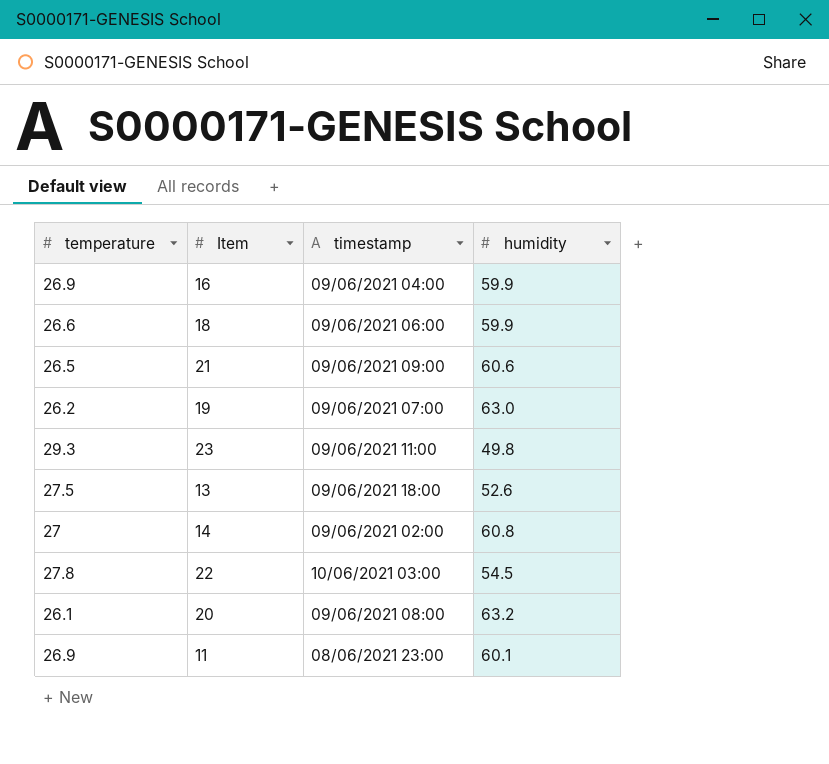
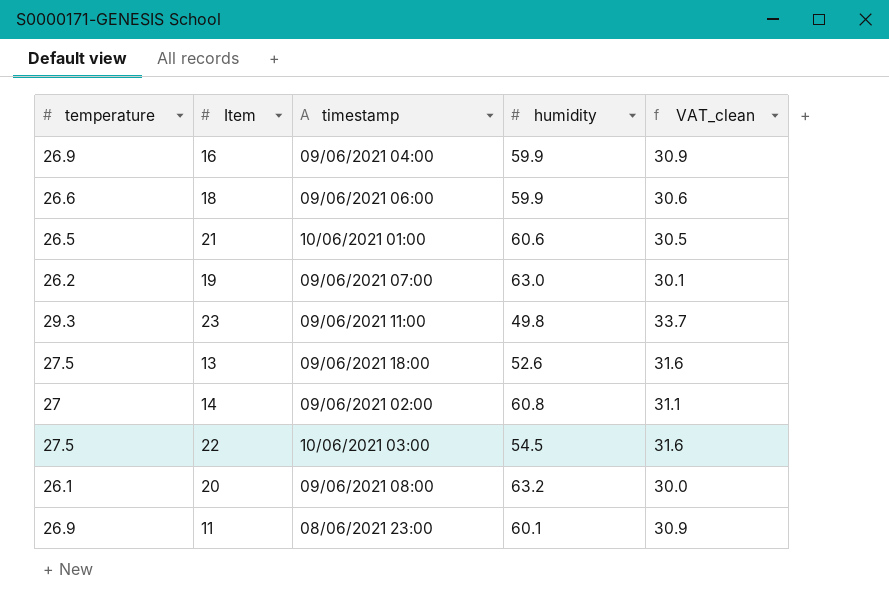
column VAT_clean | formula: none -> [temperature] * 1.15
21 | timestamp: 09/06/2021 09:00 -> 10/06/2021 01:00
22 | temperature: 27.8 -> 27.5

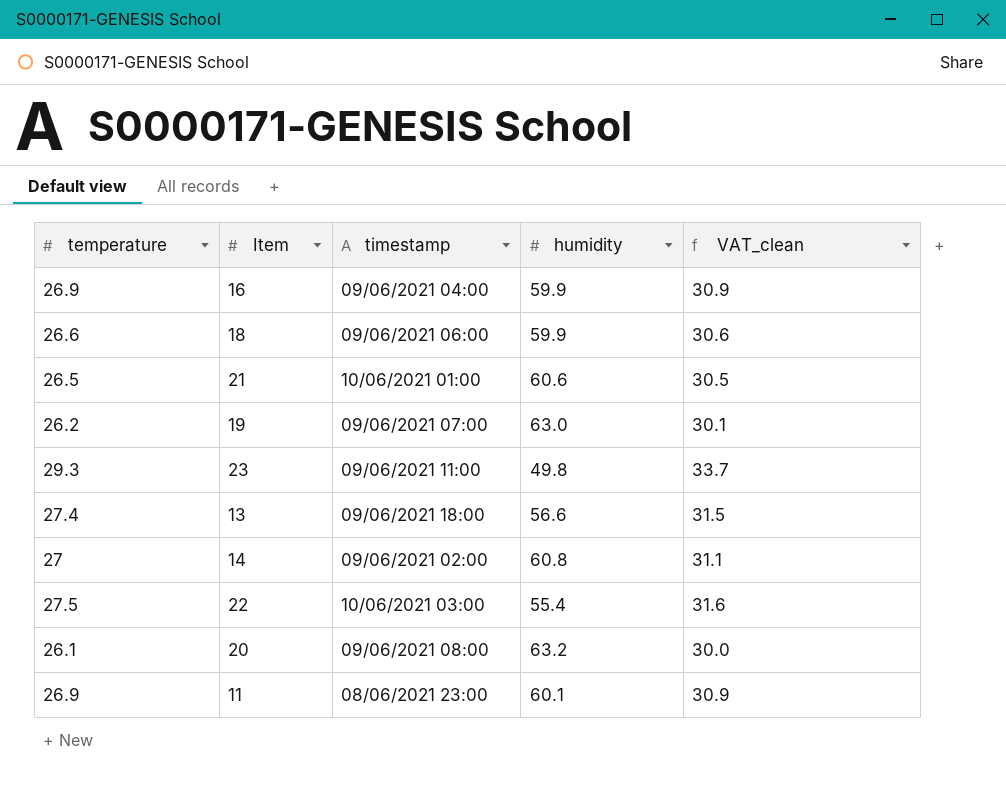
13 | temperature: 27.5 -> 27.4
13 | humidity: 52.6 -> 56.6
13 | VAT_clean: 31.6 -> 31.5
22 | humidity: 54.5 -> 55.4

